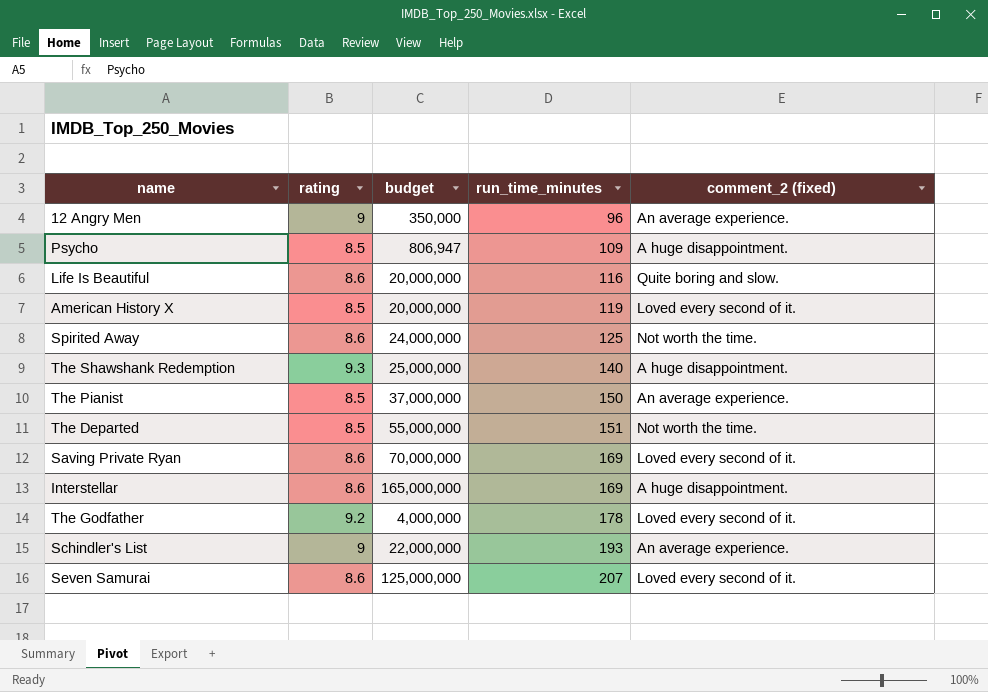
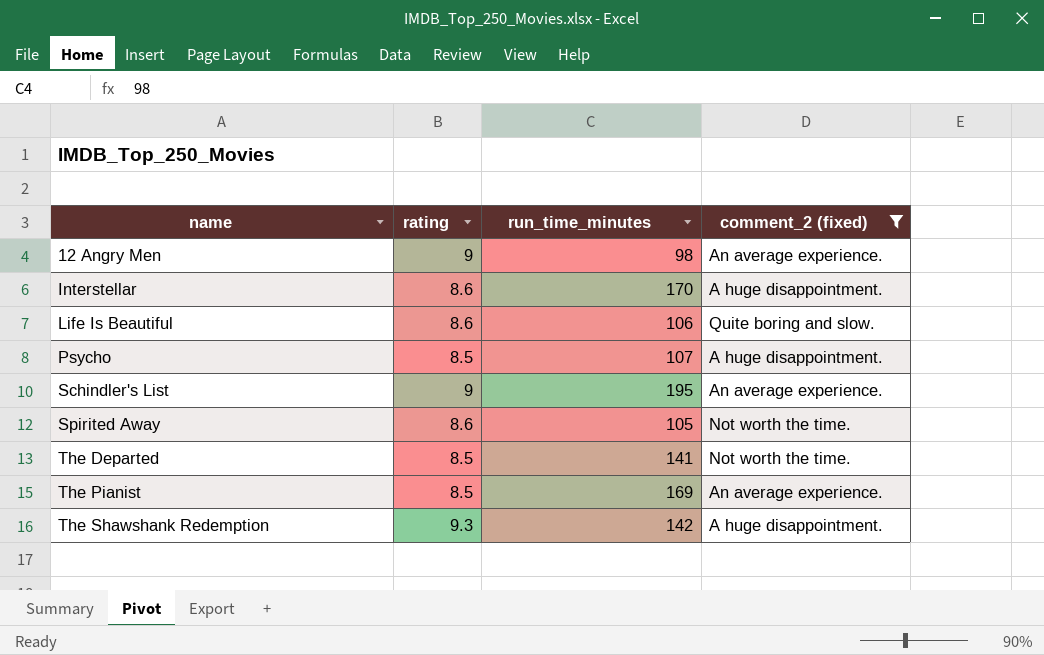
filter: none -> comment_2 (fixed) != Loved every second of it.
row order: run_time_minutes ascending -> name ascending
column budget | position: 3 -> none
12 Angry Men | run_time_minutes: 96 -> 98
Interstellar | run_time_minutes: 169 -> 170
Life Is Beautiful | run_time_minutes: 116 -> 106
Psycho | run_time_minutes: 109 -> 107
Schindler's List | run_time_minutes: 193 -> 195
Spirited Away | run_time_minutes: 125 -> 105
The Departed | run_time_minutes: 151 -> 141
The Pianist | run_time_minutes: 150 -> 169
The Shawshank Redemption | run_time_minutes: 140 -> 142

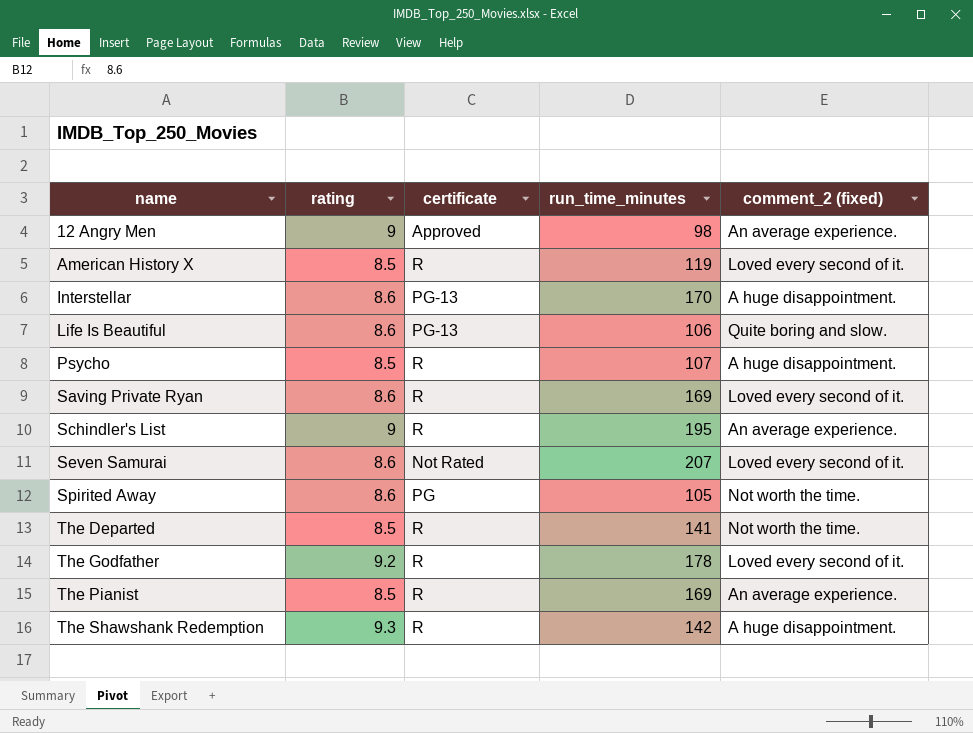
filter: comment_2 (fixed) != Loved every second of it. -> none
column certificate | position: none -> 3

